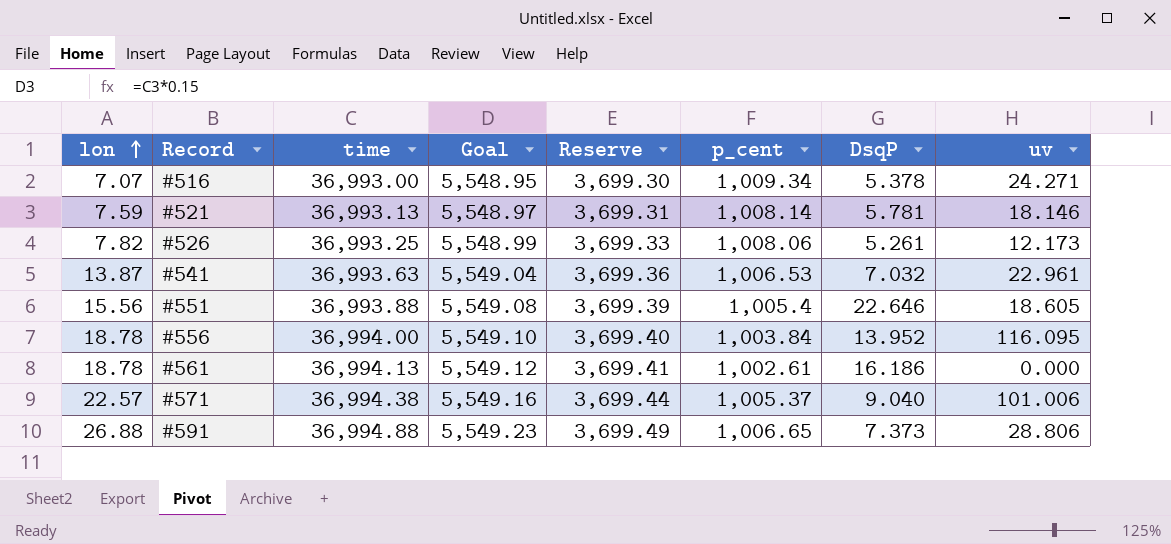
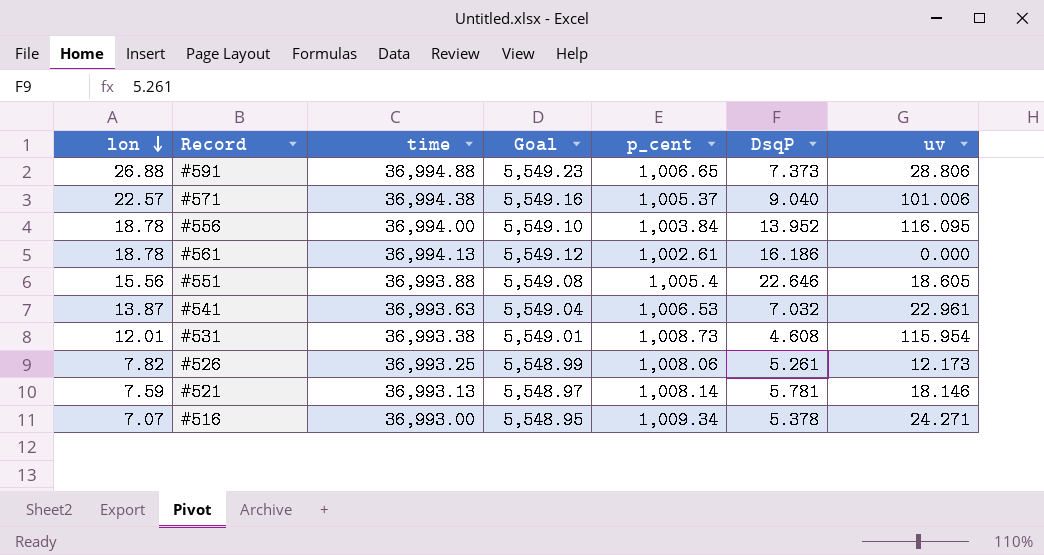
row order: lon ascending -> lon descending
column Reserve | formula: [time] * 0.1 -> none
row #531: none -> 12.01 | 36,993.38 | 5,549.01 | 1,008.73 | 4.608 | 115.954

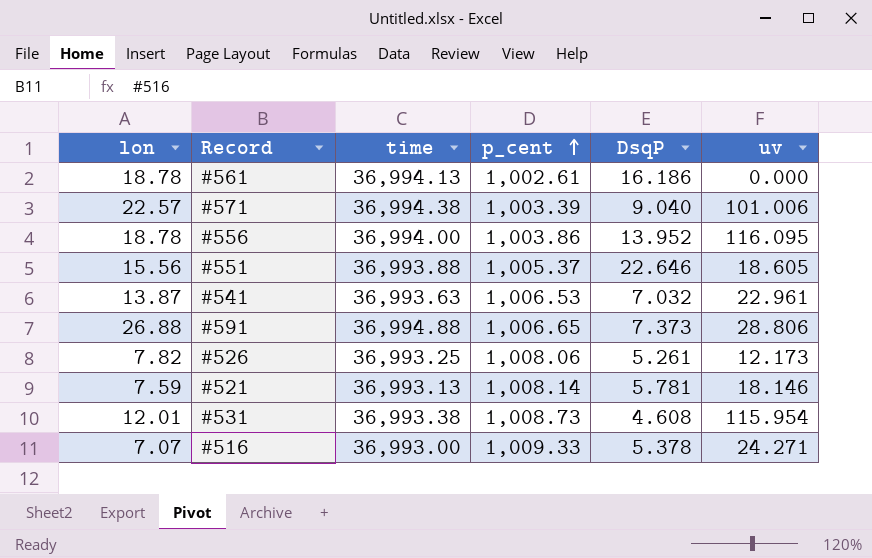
row order: lon descending -> p_cent ascending
column Goal | formula: [time] * 0.15 -> none
#571 | p_cent: 1,005.37 -> 1,003.39
#556 | p_cent: 1,003.84 -> 1,003.86
#551 | p_cent: 1,005.4 -> 1,005.37
#516 | p_cent: 1,009.34 -> 1,009.33

